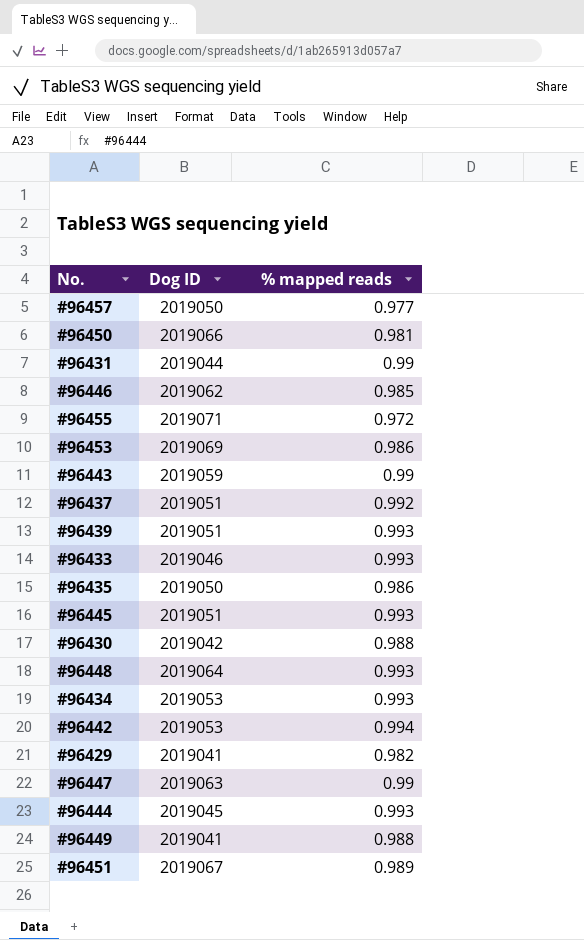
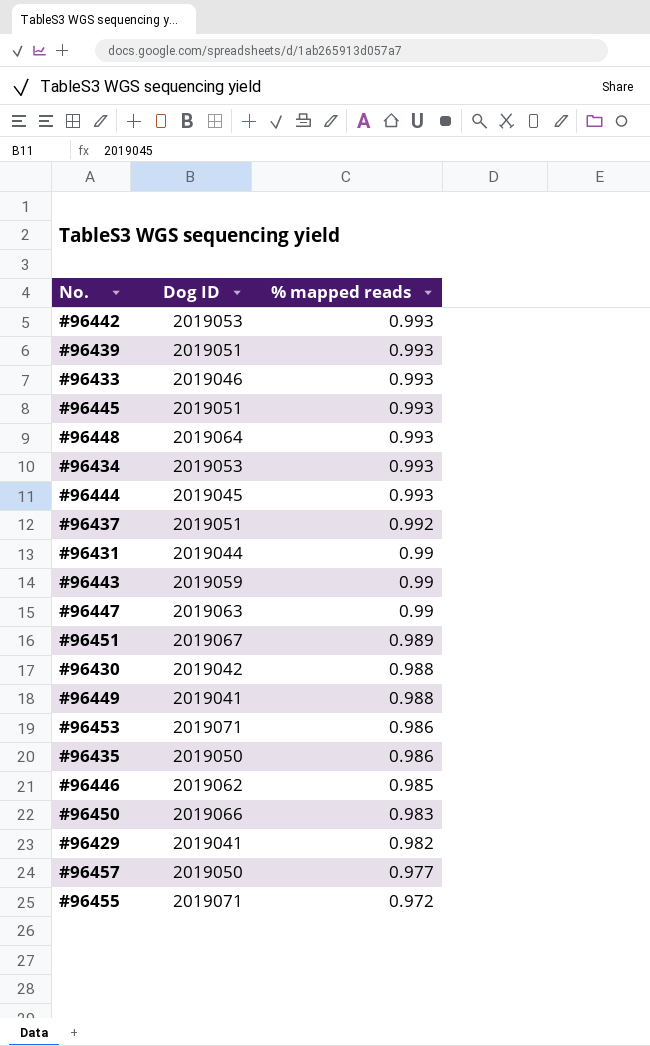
row order: none -> % mapped reads descending
#96442 | % mapped reads: 0.994 -> 0.993
#96453 | Dog ID: 2019069 -> 2019071
#96450 | % mapped reads: 0.981 -> 0.983

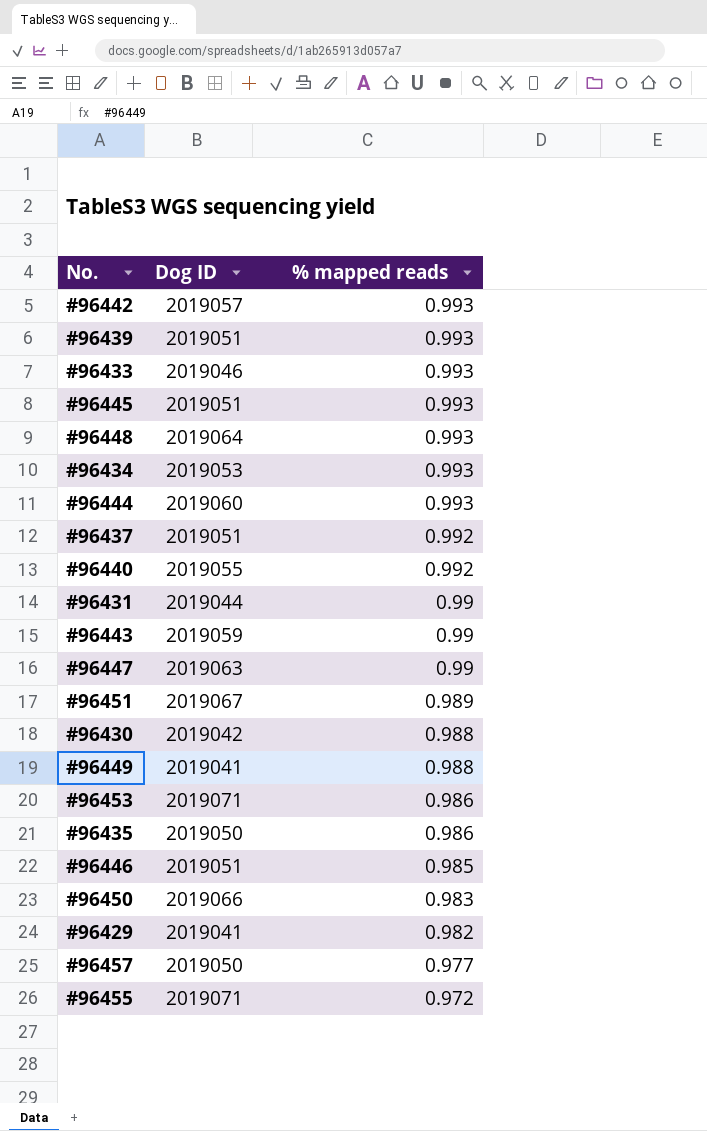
#96442 | Dog ID: 2019053 -> 2019057
#96444 | Dog ID: 2019045 -> 2019060
row #96440: none -> 2019055 | 0.992
#96446 | Dog ID: 2019062 -> 2019051

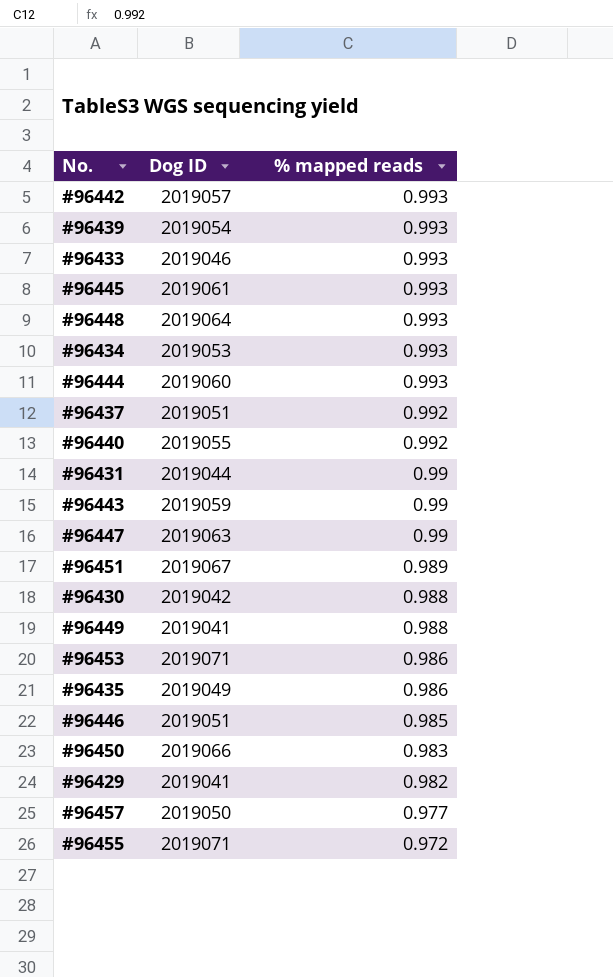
#96439 | Dog ID: 2019051 -> 2019054
#96445 | Dog ID: 2019051 -> 2019061
#96435 | Dog ID: 2019050 -> 2019049

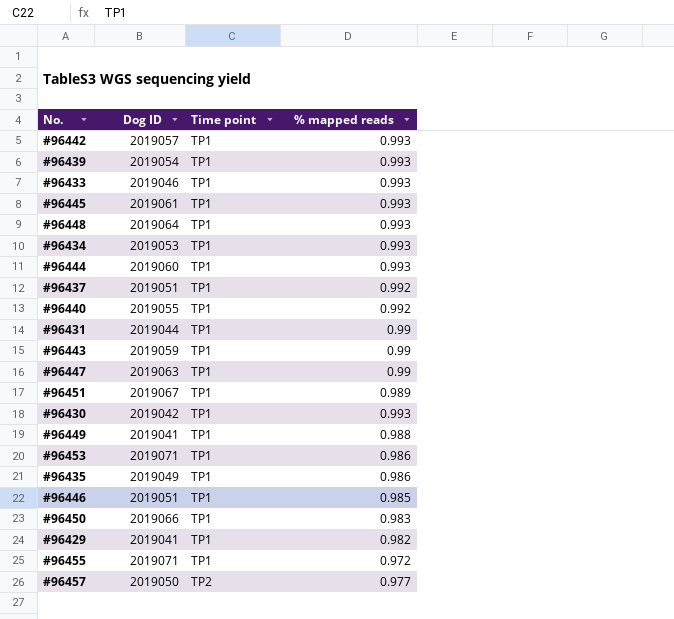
row order: % mapped reads descending -> Time point ascending
column Time point | position: none -> 3
#96430 | % mapped reads: 0.988 -> 0.993

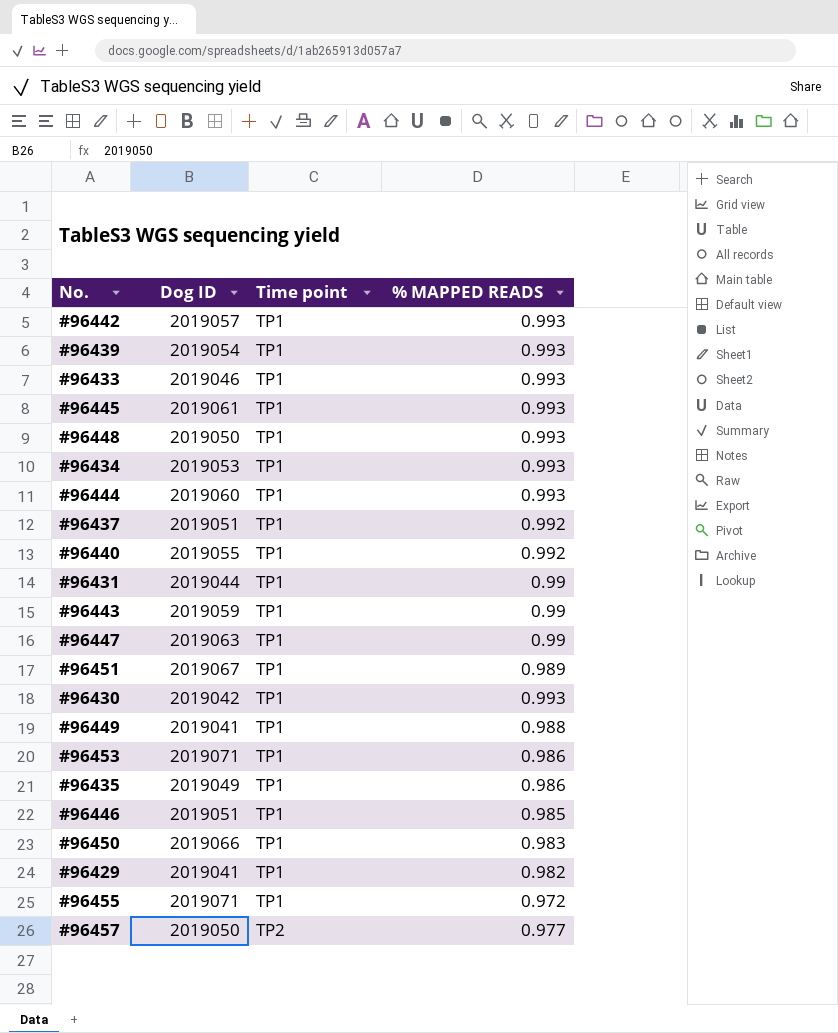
column name: % mapped reads -> % MAPPED READS
#96448 | Dog ID: 2019064 -> 2019050

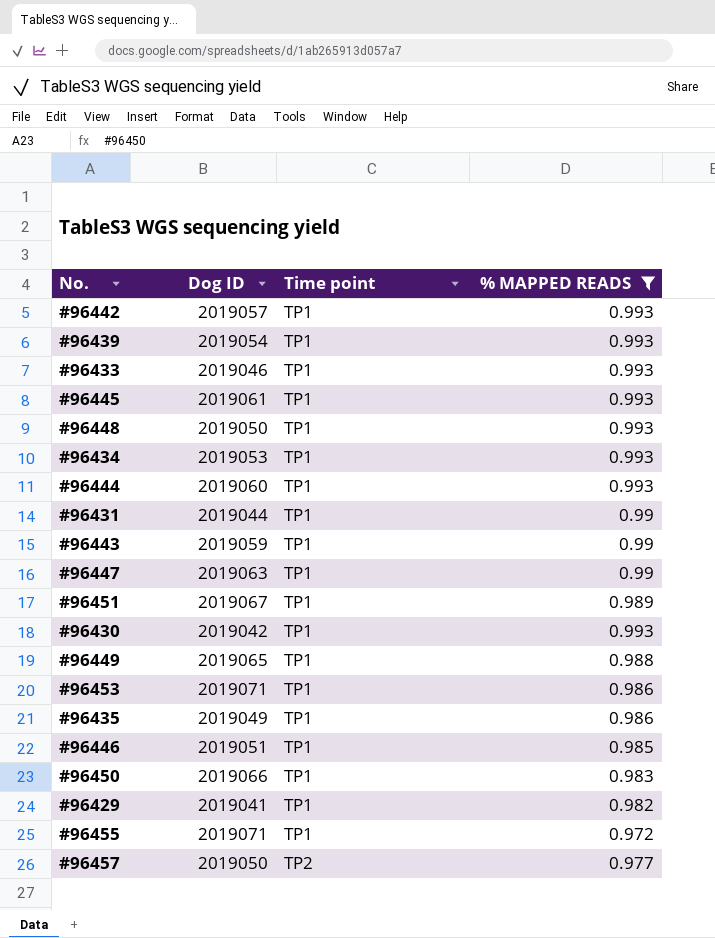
filter: none -> % MAPPED READS != 0.992
#96449 | Dog ID: 2019041 -> 2019065

